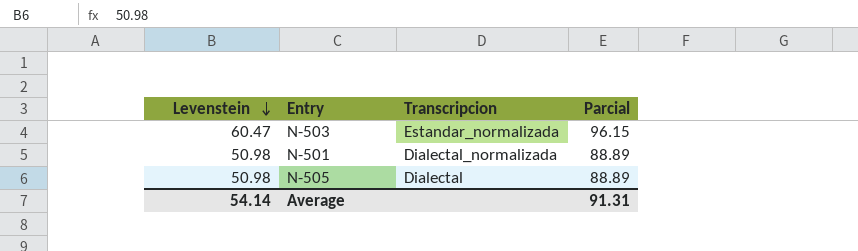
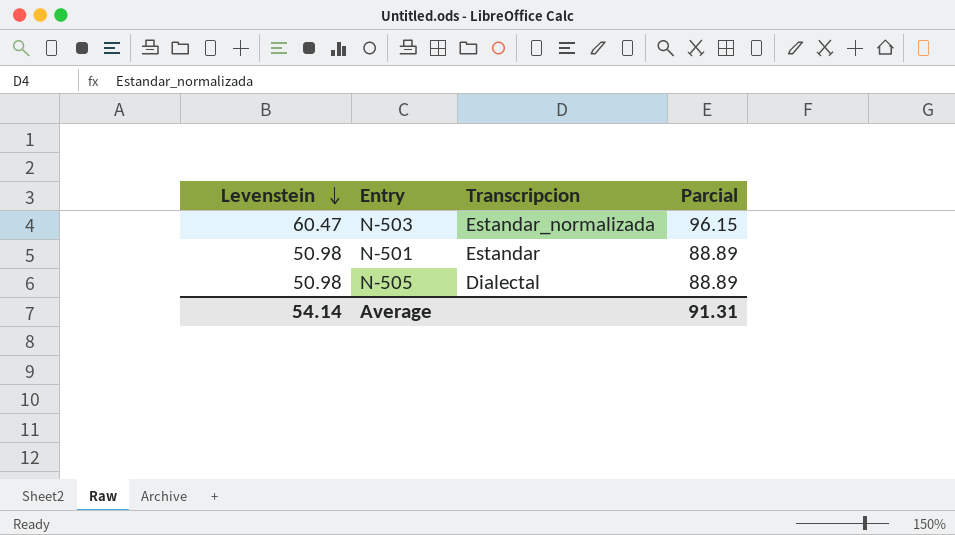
N-501 | Transcripcion: Dialectal_normalizada -> Estandar

